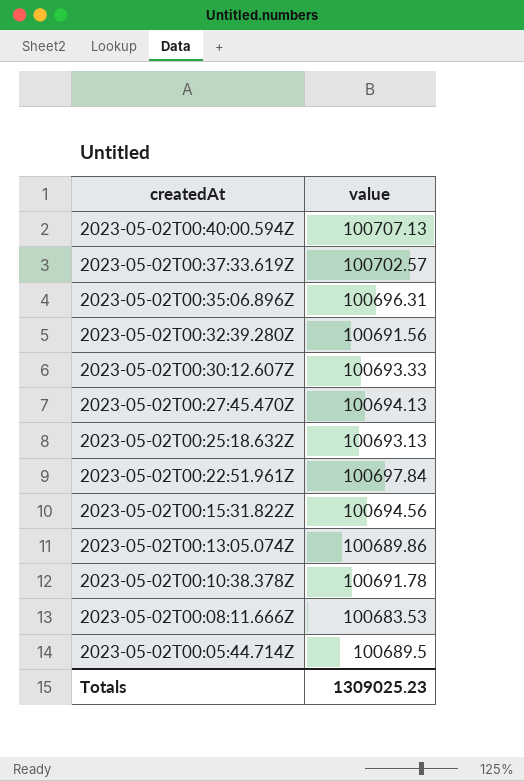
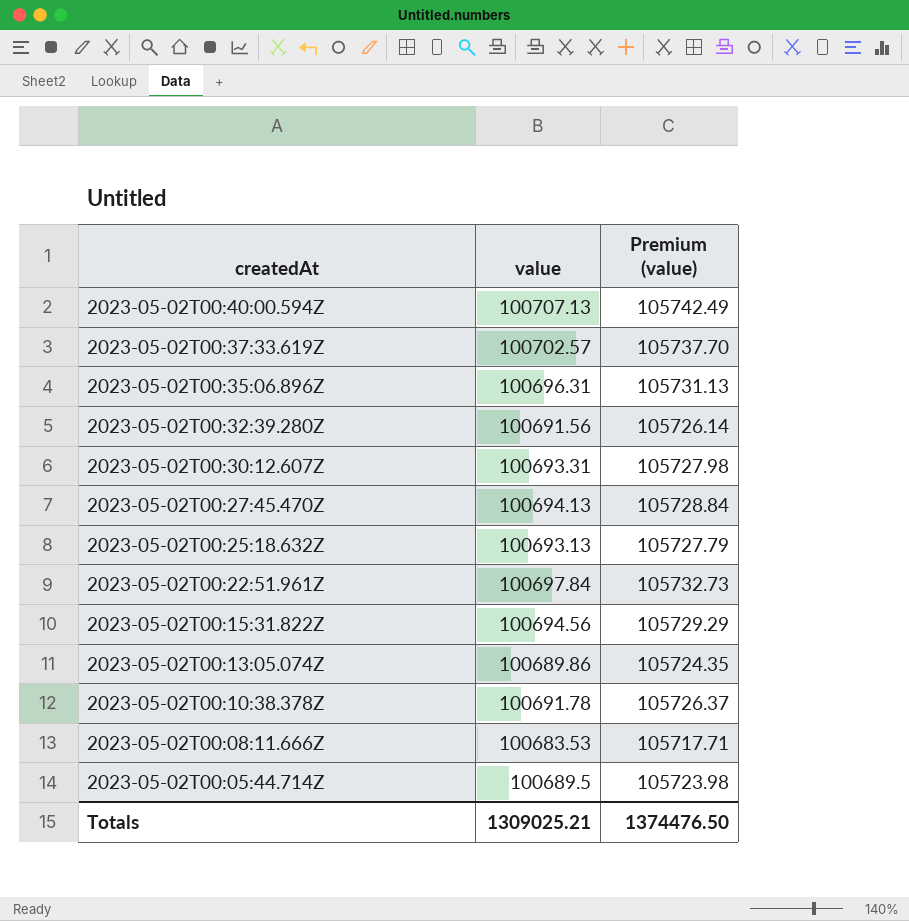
column Premium (value) | formula: none -> [value] * 1.05
2023-05-02T00:30:12.607Z | value: 100693.33 -> 100693.31
Totals | value: 1309025.23 -> 1309025.21

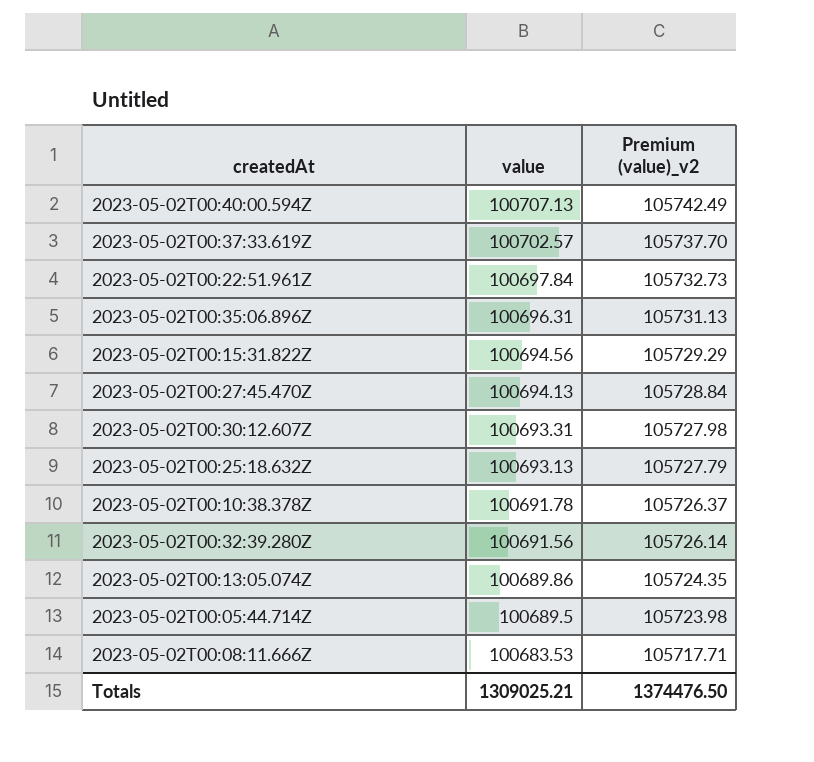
row order: createdAt descending -> value descending
column name: Premium (value) -> Premium (value)_v2

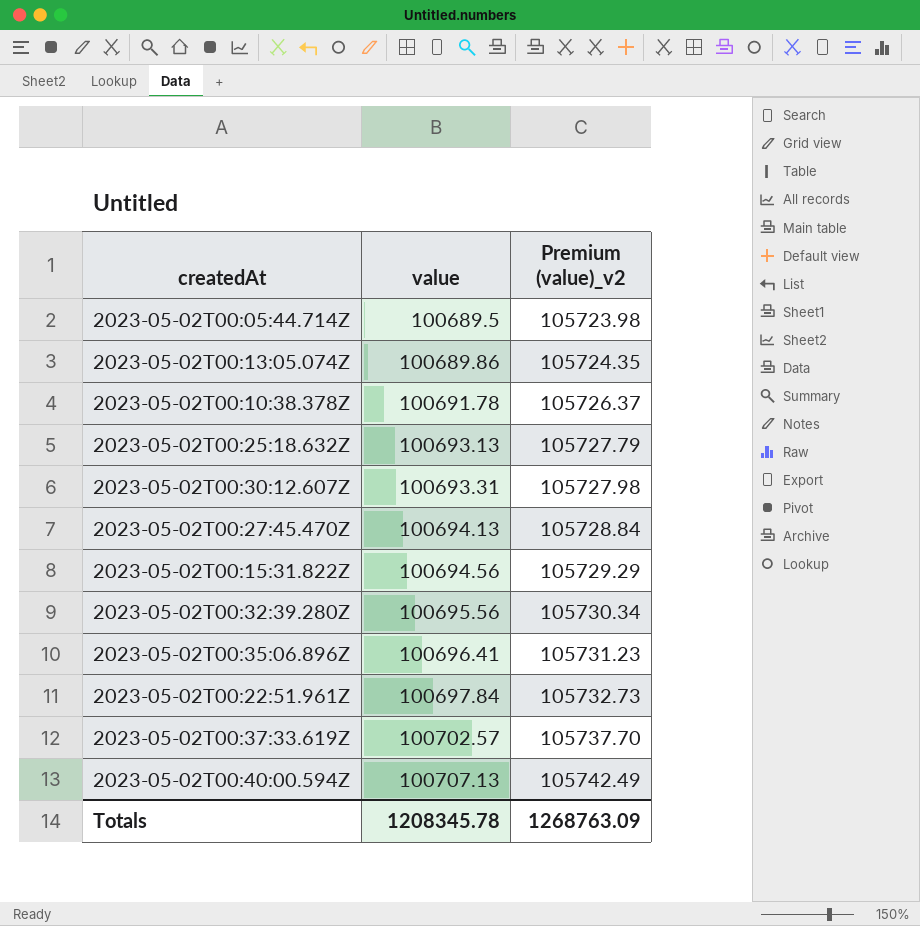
row order: value descending -> value ascending
row 2023-05-02T00:08:11.666Z: 100683.53 | 105717.71 -> none
2023-05-02T00:32:39.280Z | value: 100691.56 -> 100695.56
2023-05-02T00:32:39.280Z | Premium (value)_v2: 105726.14 -> 105730.34
2023-05-02T00:35:06.896Z | value: 100696.31 -> 100696.41
2023-05-02T00:35:06.896Z | Premium (value)_v2: 105731.13 -> 105731.23
Totals | value: 1309025.21 -> 1208345.78
Totals | Premium (value)_v2: 1374476.50 -> 1268763.09

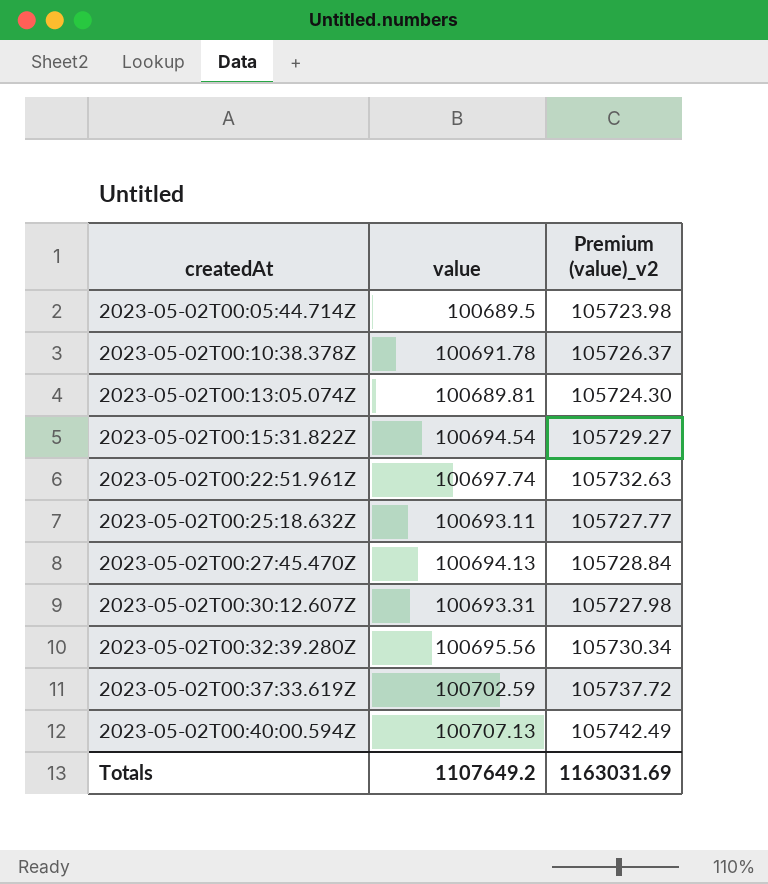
row order: value ascending -> createdAt ascending
row 2023-05-02T00:35:06.896Z: 100696.41 | 105731.23 -> none
2023-05-02T00:13:05.074Z | value: 100689.86 -> 100689.81
2023-05-02T00:13:05.074Z | Premium (value)_v2: 105724.35 -> 105724.30
2023-05-02T00:15:31.822Z | value: 100694.56 -> 100694.54
2023-05-02T00:15:31.822Z | Premium (value)_v2: 105729.29 -> 105729.27
2023-05-02T00:22:51.961Z | value: 100697.84 -> 100697.74
2023-05-02T00:22:51.961Z | Premium (value)_v2: 105732.73 -> 105732.63
2023-05-02T00:25:18.632Z | value: 100693.13 -> 100693.11
2023-05-02T00:25:18.632Z | Premium (value)_v2: 105727.79 -> 105727.77
2023-05-02T00:37:33.619Z | value: 100702.57 -> 100702.59
2023-05-02T00:37:33.619Z | Premium (value)_v2: 105737.70 -> 105737.72
Totals | value: 1208345.78 -> 1107649.2
Totals | Premium (value)_v2: 1268763.09 -> 1163031.69

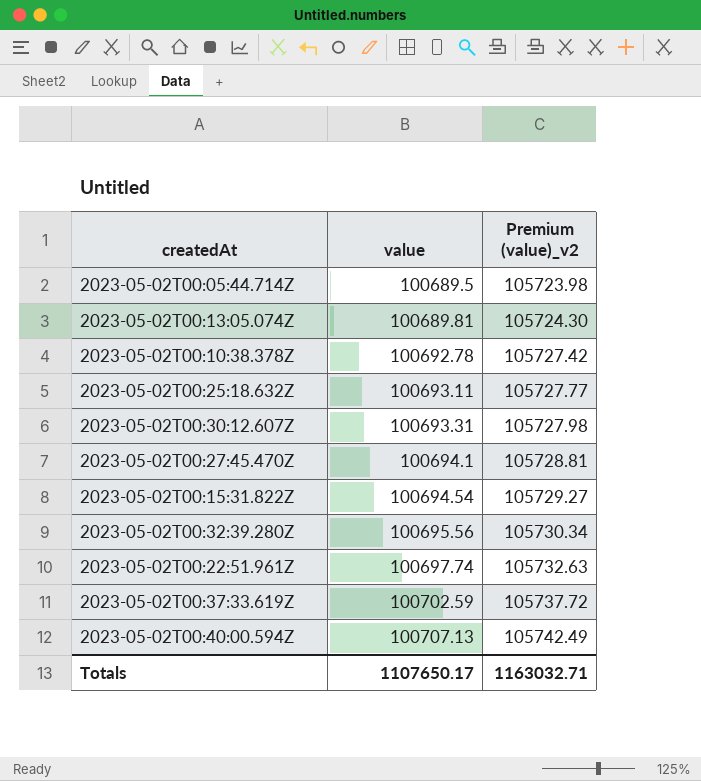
row order: createdAt ascending -> value ascending
2023-05-02T00:10:38.378Z | value: 100691.78 -> 100692.78
2023-05-02T00:10:38.378Z | Premium (value)_v2: 105726.37 -> 105727.42
2023-05-02T00:27:45.470Z | value: 100694.13 -> 100694.1
2023-05-02T00:27:45.470Z | Premium (value)_v2: 105728.84 -> 105728.81
Totals | value: 1107649.2 -> 1107650.17
Totals | Premium (value)_v2: 1163031.69 -> 1163032.71

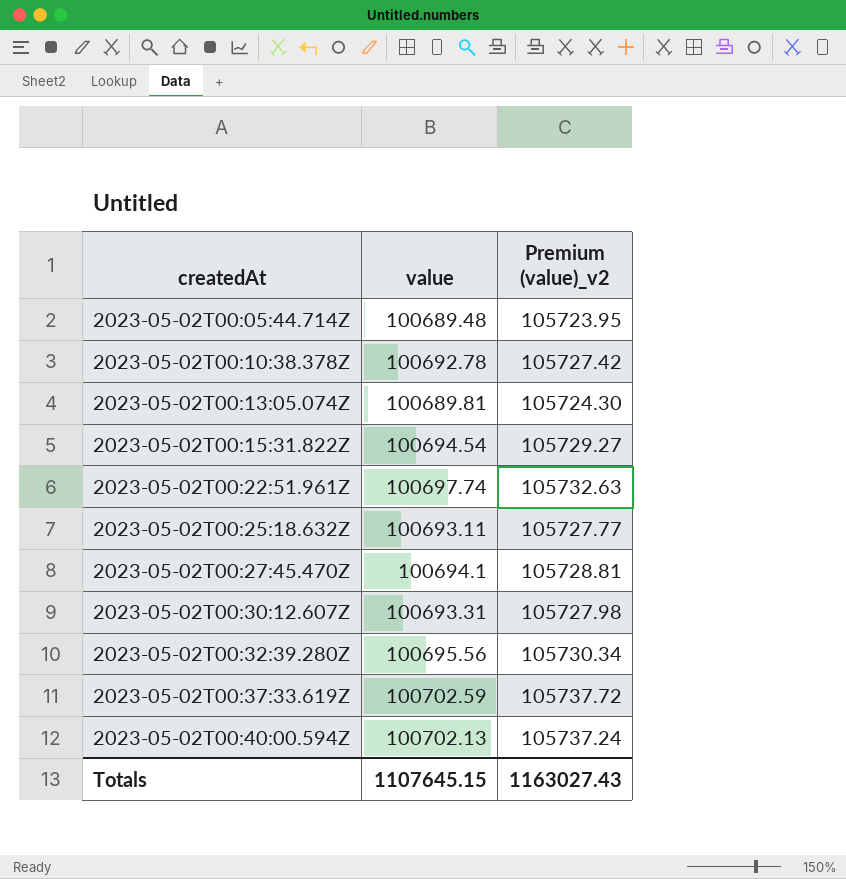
row order: value ascending -> createdAt ascending
2023-05-02T00:05:44.714Z | value: 100689.5 -> 100689.48
2023-05-02T00:05:44.714Z | Premium (value)_v2: 105723.98 -> 105723.95
2023-05-02T00:40:00.594Z | value: 100707.13 -> 100702.13
2023-05-02T00:40:00.594Z | Premium (value)_v2: 105742.49 -> 105737.24
Totals | value: 1107650.17 -> 1107645.15
Totals | Premium (value)_v2: 1163032.71 -> 1163027.43

